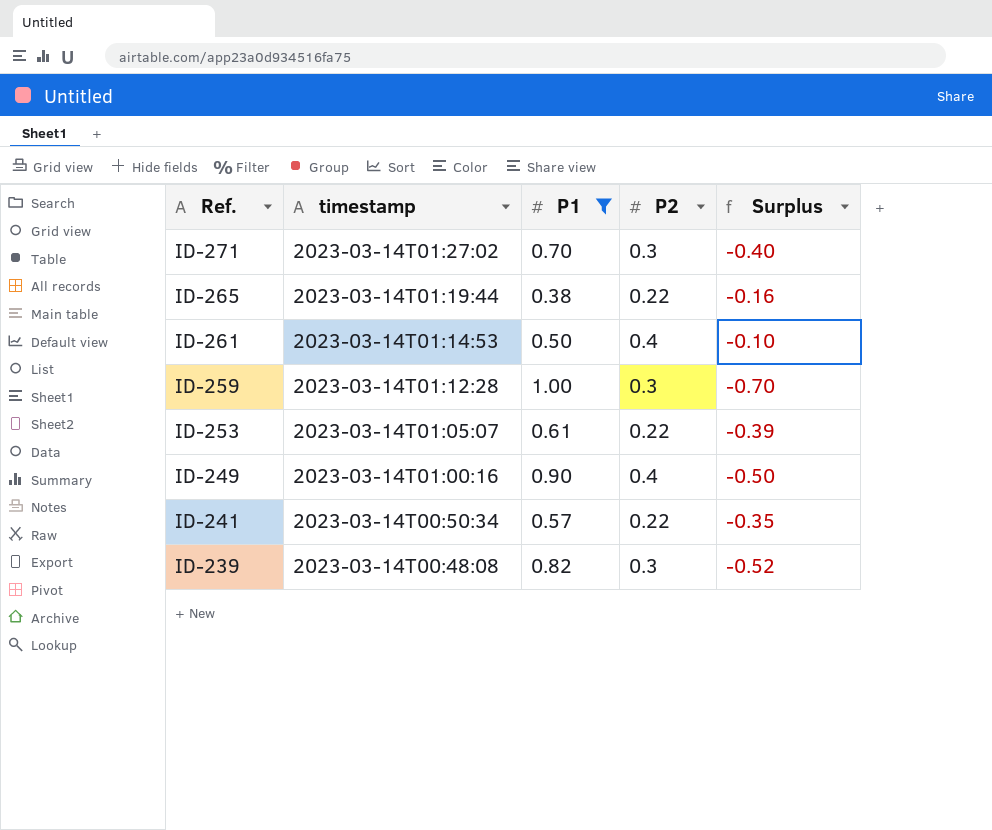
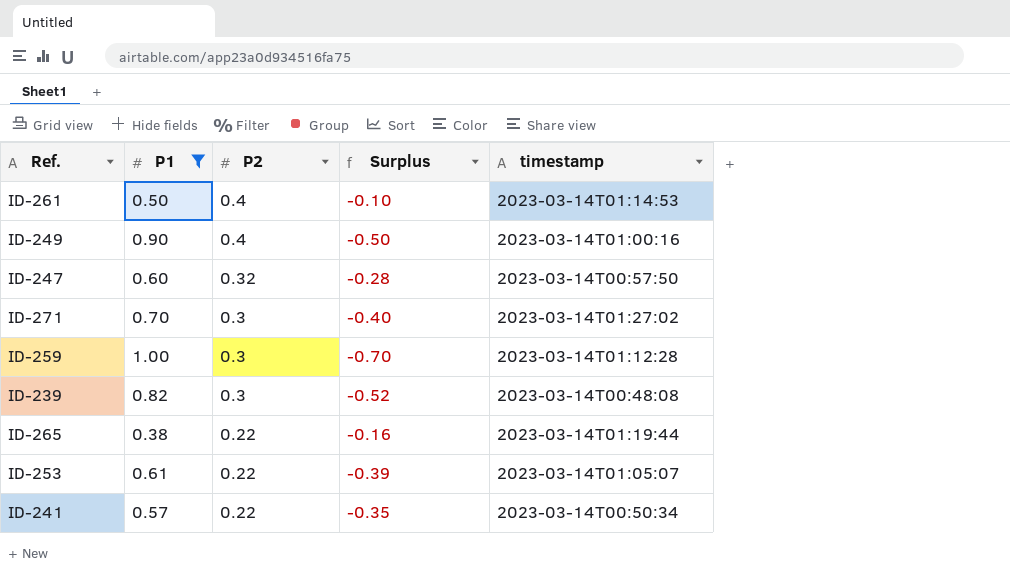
row order: Ref. descending -> P2 descending
column timestamp | position: 2 -> 5
row ID-247: none -> 0.60 | 0.32 | -0.28 | 2023-03-14T00:57:50

